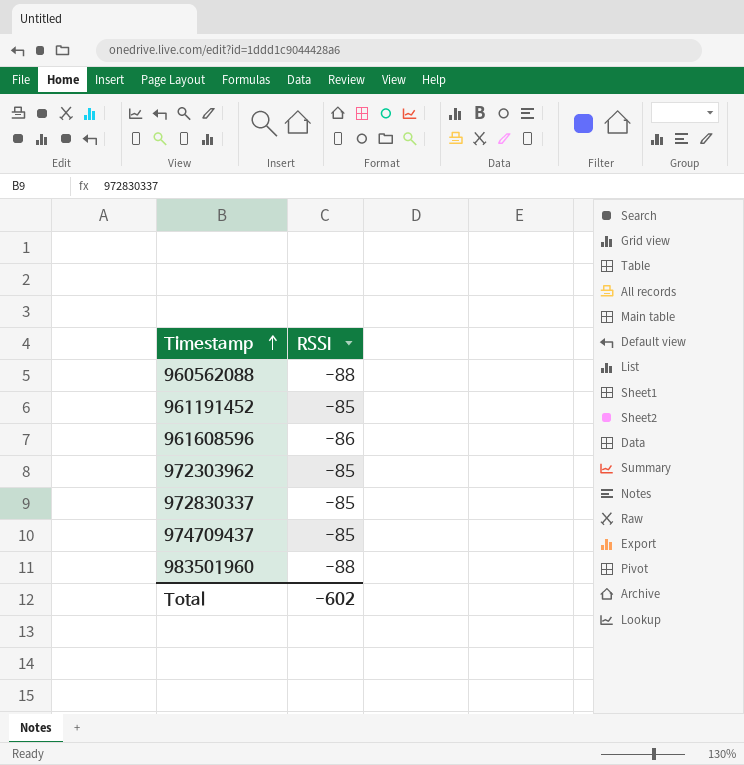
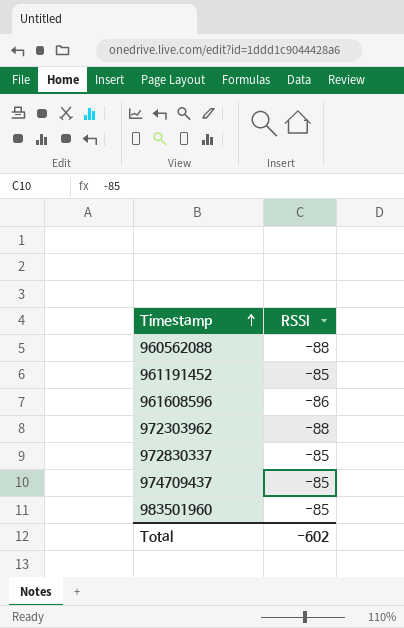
972303962 | RSSI: -85 -> -88
983501960 | RSSI: -88 -> -85

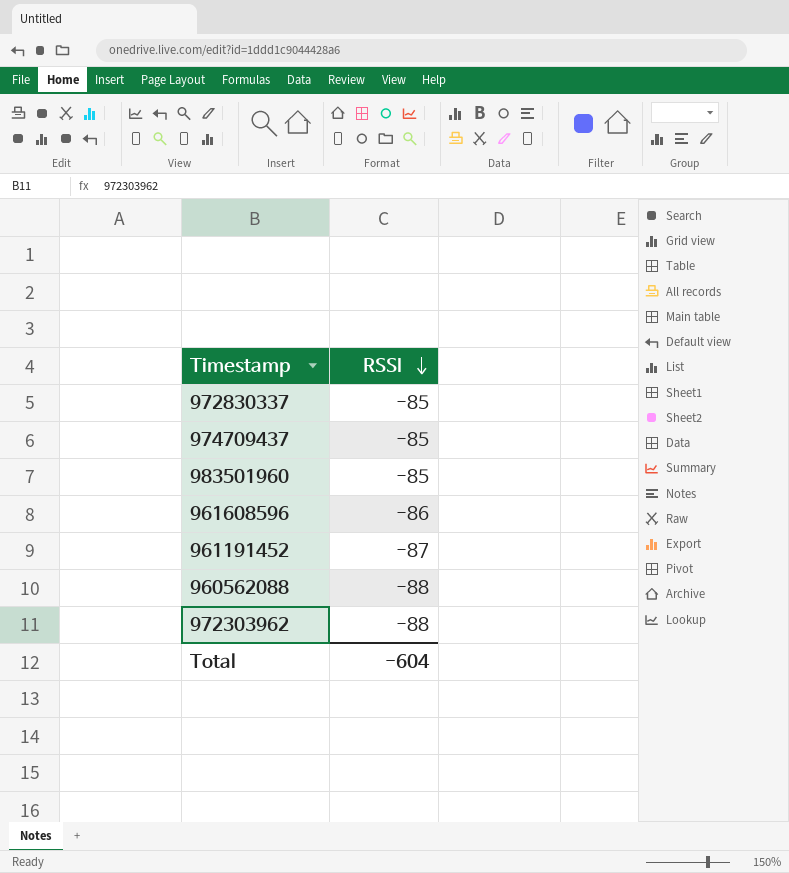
row order: Timestamp ascending -> RSSI descending
961191452 | RSSI: -85 -> -87
Total | RSSI: -602 -> -604

